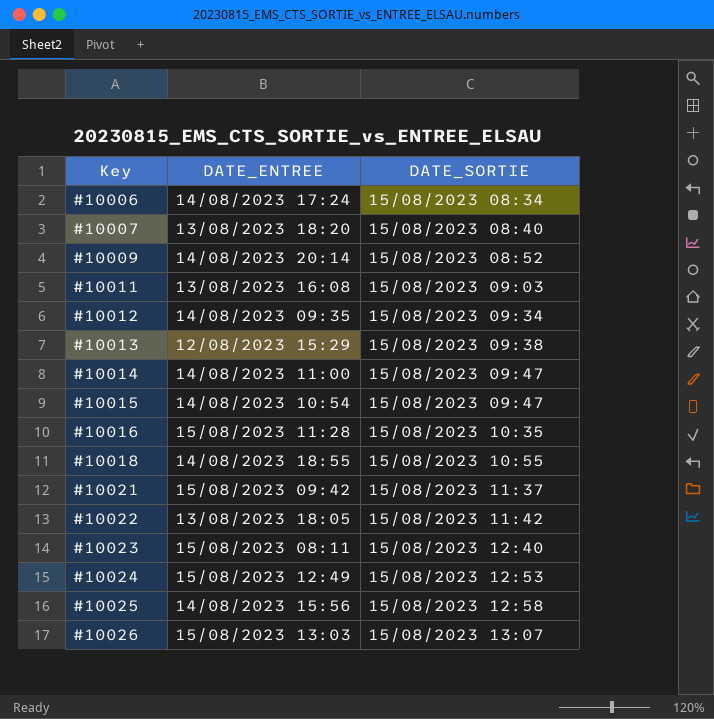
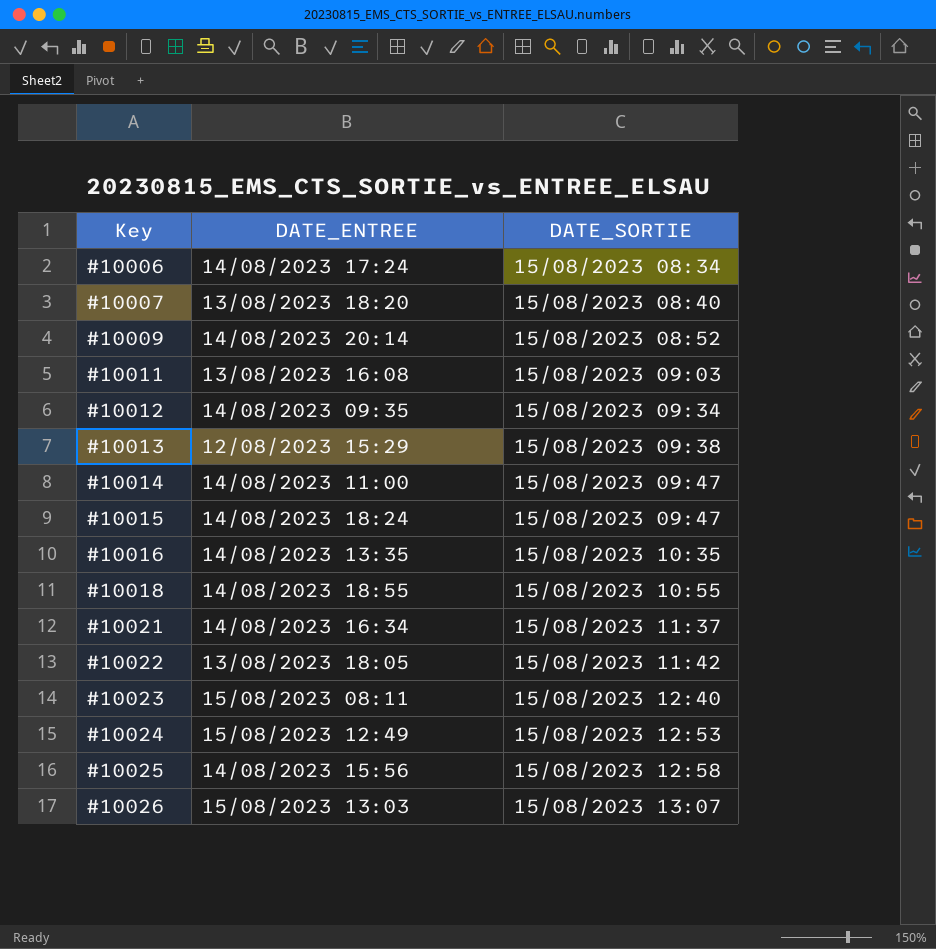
#10015 | DATE_ENTREE: 14/08/2023 10:54 -> 14/08/2023 18:24
#10016 | DATE_ENTREE: 15/08/2023 11:28 -> 14/08/2023 13:35
#10021 | DATE_ENTREE: 15/08/2023 09:42 -> 14/08/2023 16:34

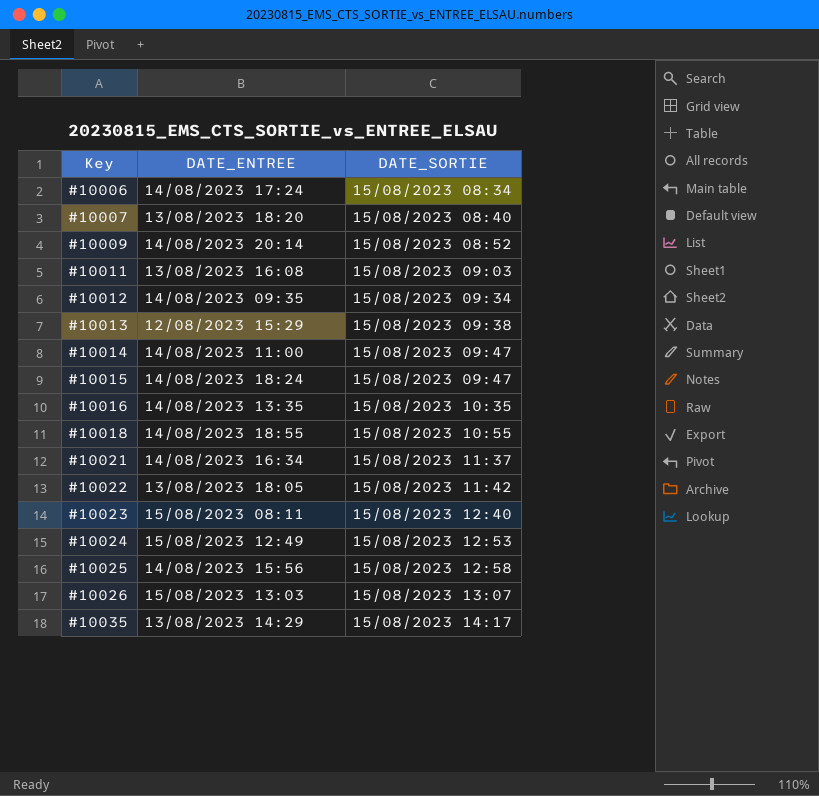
row #10035: none -> 13/08/2023 14:29 | 15/08/2023 14:17

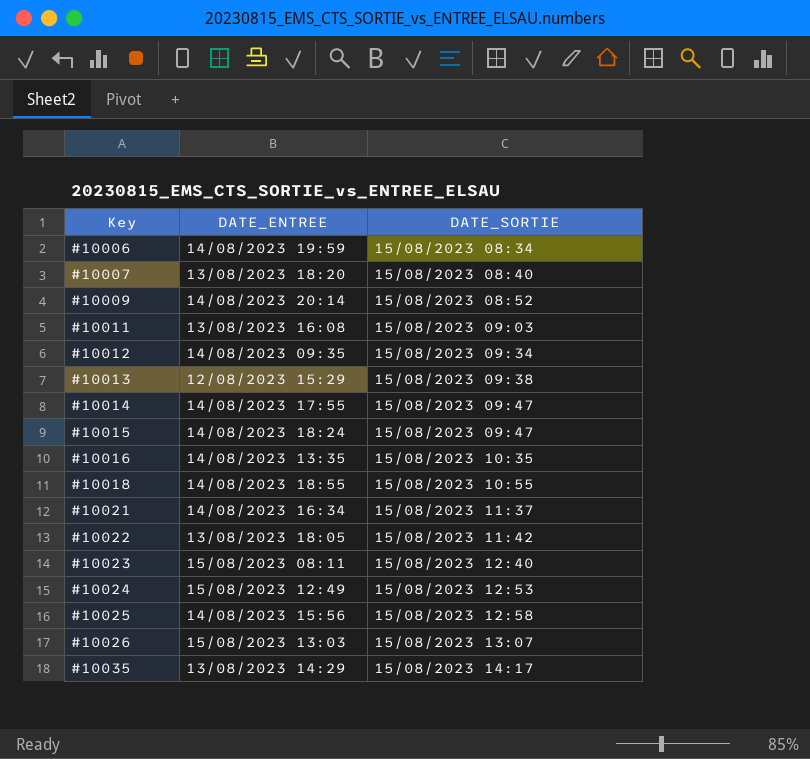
#10006 | DATE_ENTREE: 14/08/2023 17:24 -> 14/08/2023 19:59
#10014 | DATE_ENTREE: 14/08/2023 11:00 -> 14/08/2023 17:55

